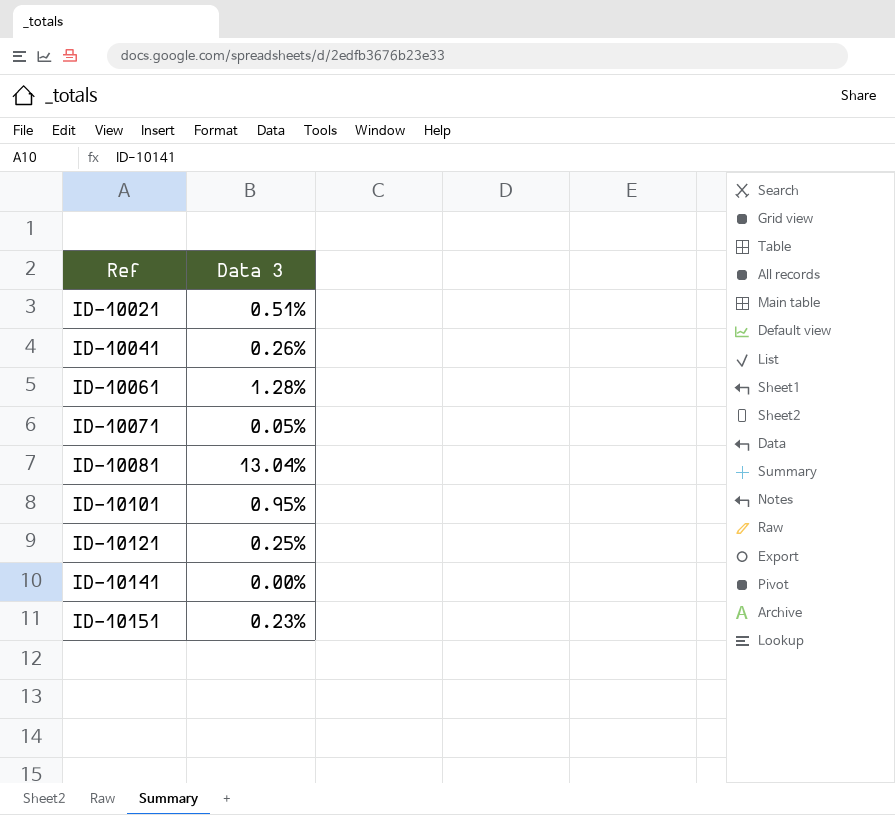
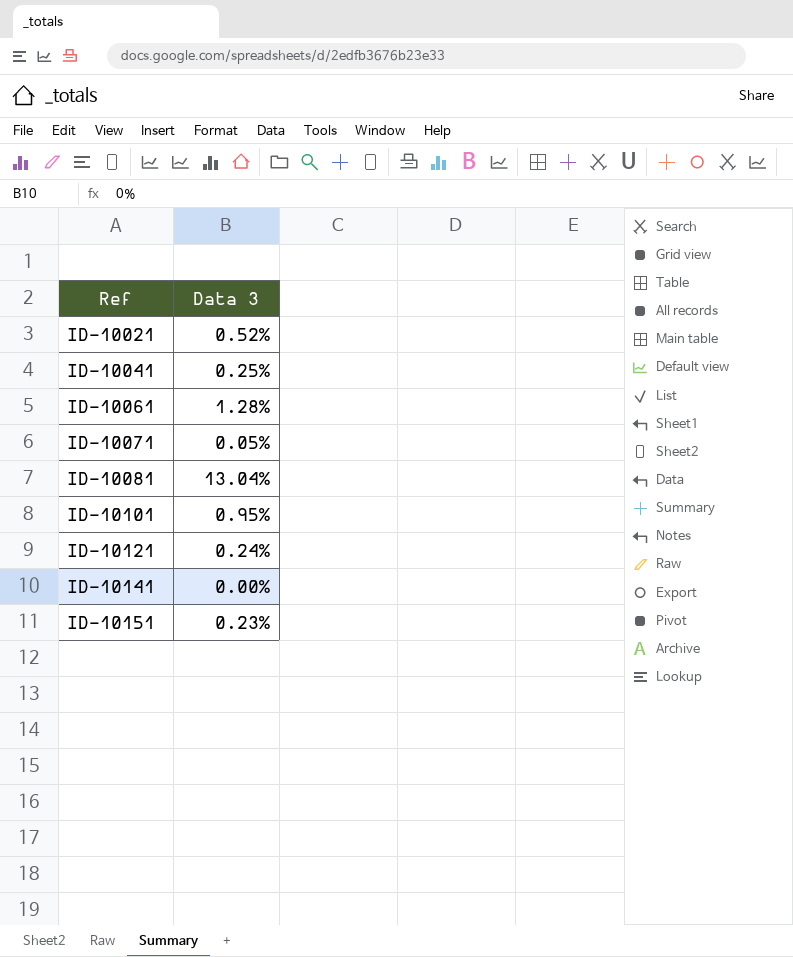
ID-10021 | Data 3: 0.51% -> 0.52%
ID-10041 | Data 3: 0.26% -> 0.25%
ID-10121 | Data 3: 0.25% -> 0.24%

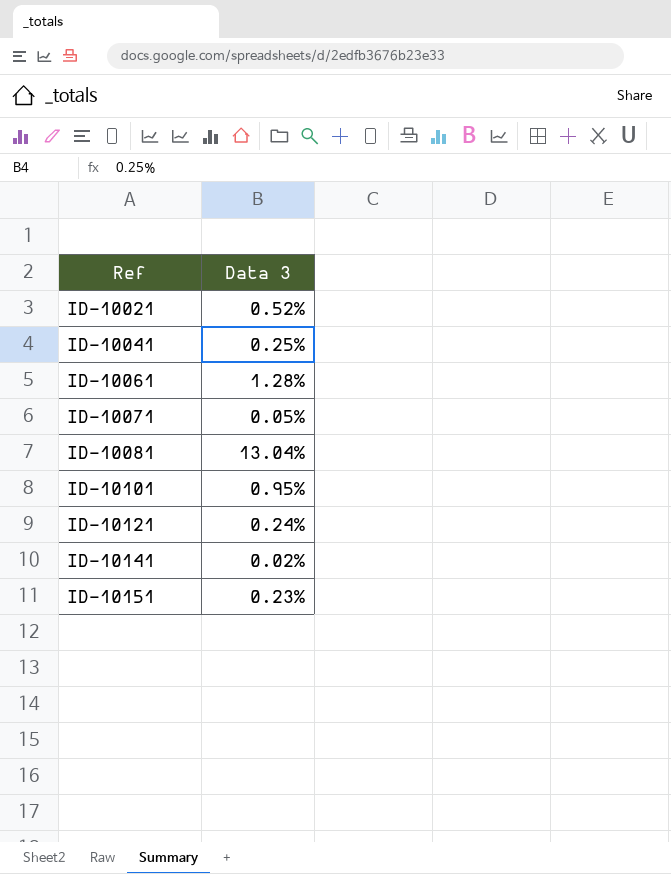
ID-10141 | Data 3: 0.00% -> 0.02%

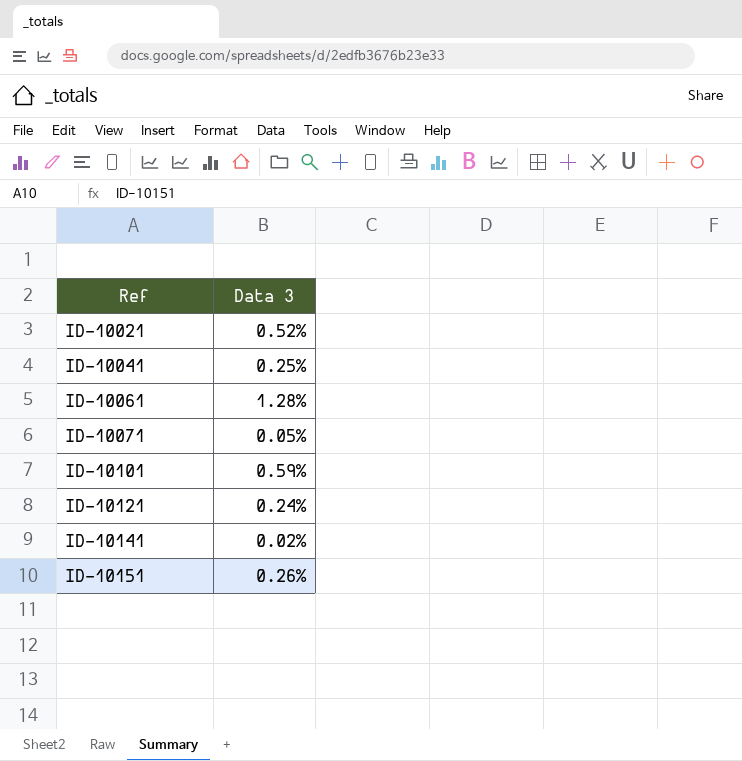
row ID-10081: 13.04% -> none
ID-10101 | Data 3: 0.95% -> 0.59%
ID-10151 | Data 3: 0.23% -> 0.26%

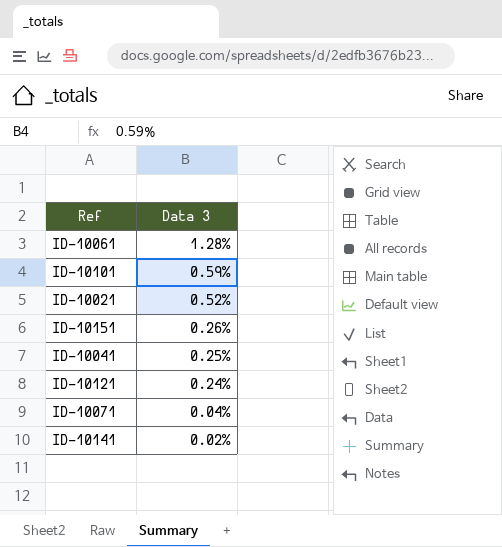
row order: Ref ascending -> Data 3 descending
ID-10071 | Data 3: 0.05% -> 0.04%

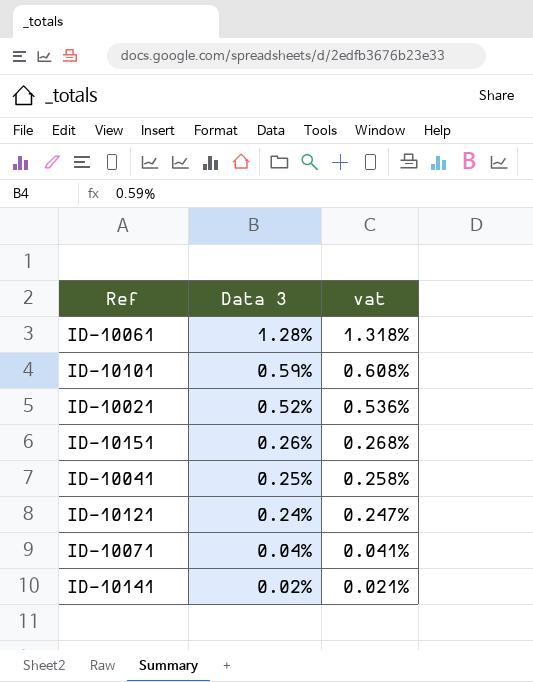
column vat | formula: none -> [Data 3] * 1.03

